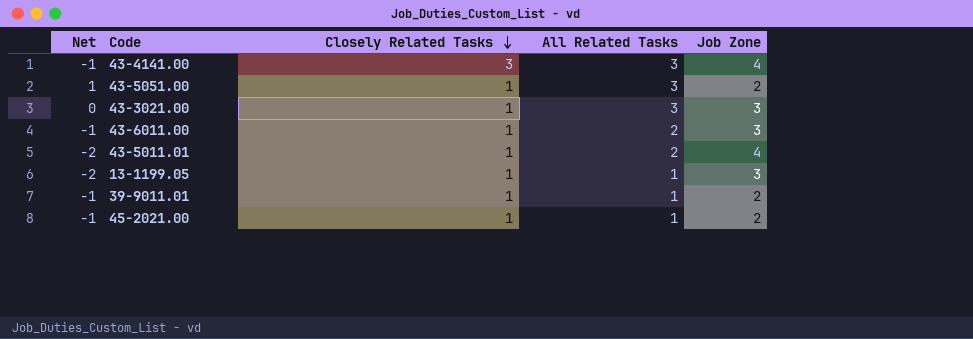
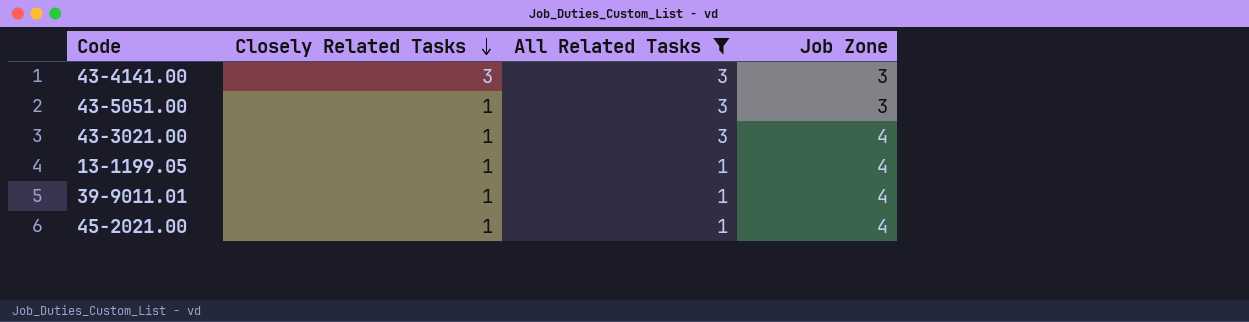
filter: none -> All Related Tasks != 2
column Net | formula: [All Related Tasks] - [Job Zone] -> none
43-4141.00 | Job Zone: 4 -> 3
43-5051.00 | Job Zone: 2 -> 3
43-3021.00 | Job Zone: 3 -> 4
13-1199.05 | Job Zone: 3 -> 4
39-9011.01 | Job Zone: 2 -> 4
45-2021.00 | Job Zone: 2 -> 4

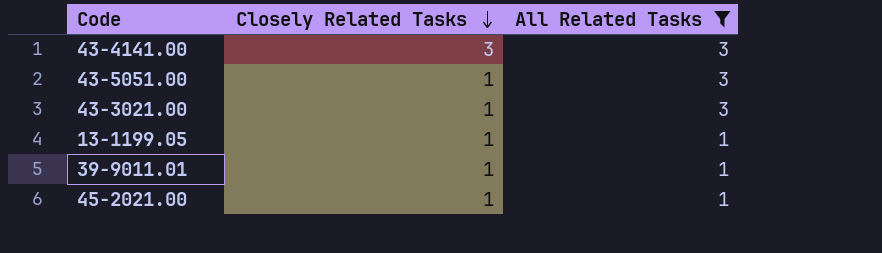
column Job Zone | position: 4 -> none

